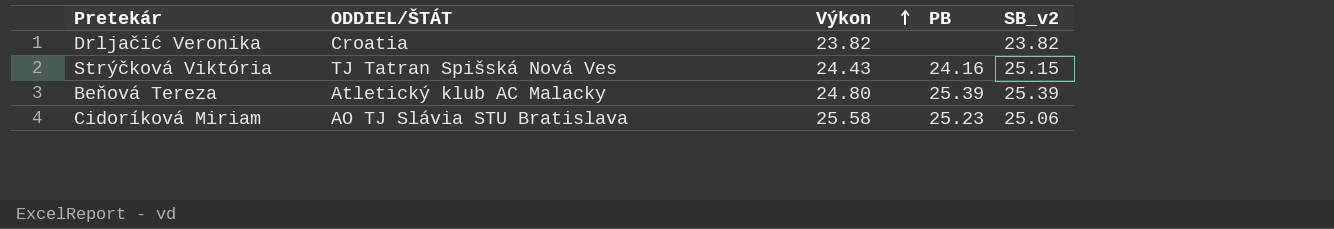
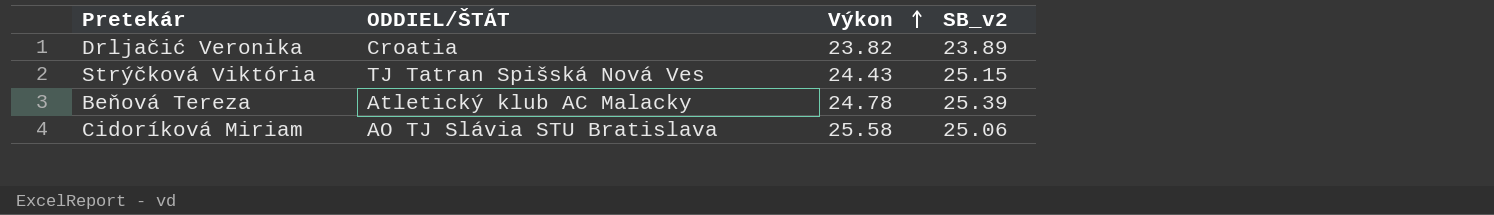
column PB | position: 4 -> none
Drljačić Veronika | SB_v2: 23.82 -> 23.89
Beňová Tereza | Výkon: 24.80 -> 24.78

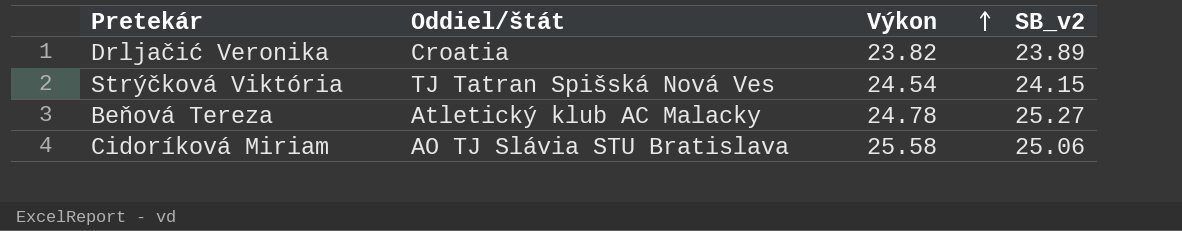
column name: ODDIEL/ŠTÁT -> Oddiel/štát
Strýčková Viktória | Výkon: 24.43 -> 24.54
Strýčková Viktória | SB_v2: 25.15 -> 24.15
Beňová Tereza | SB_v2: 25.39 -> 25.27

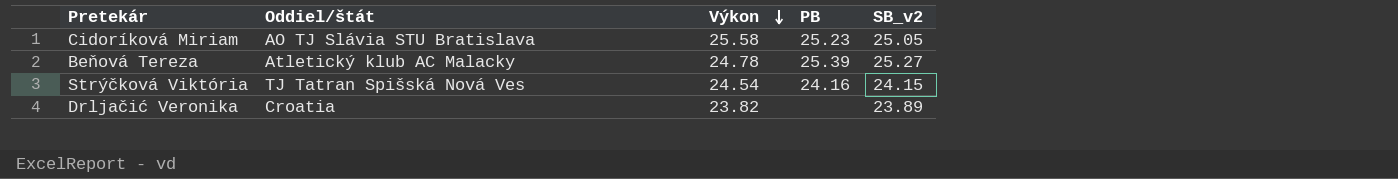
row order: Výkon ascending -> Výkon descending
column PB | position: none -> 4
Cidoríková Miriam | SB_v2: 25.06 -> 25.05

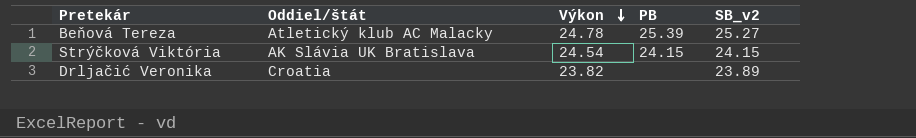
row Cidoríková Miriam: AO TJ Slávia STU Bratislava | 25.58 | 25.23 | 25.05 -> none
Strýčková Viktória | Oddiel/štát: TJ Tatran Spišská Nová Ves -> AK Slávia UK Bratislava
Strýčková Viktória | PB: 24.16 -> 24.15

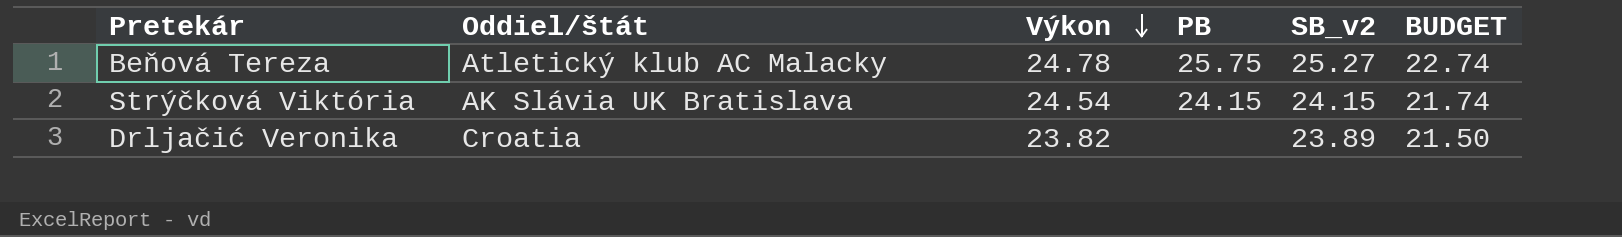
column BUDGET | formula: none -> [SB_v2] * 0.9
Beňová Tereza | PB: 25.39 -> 25.75

